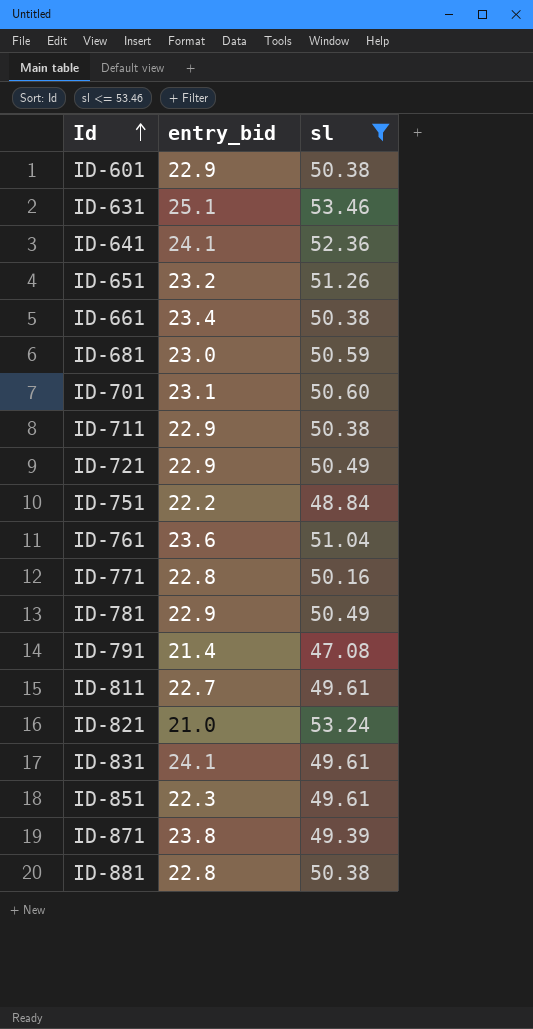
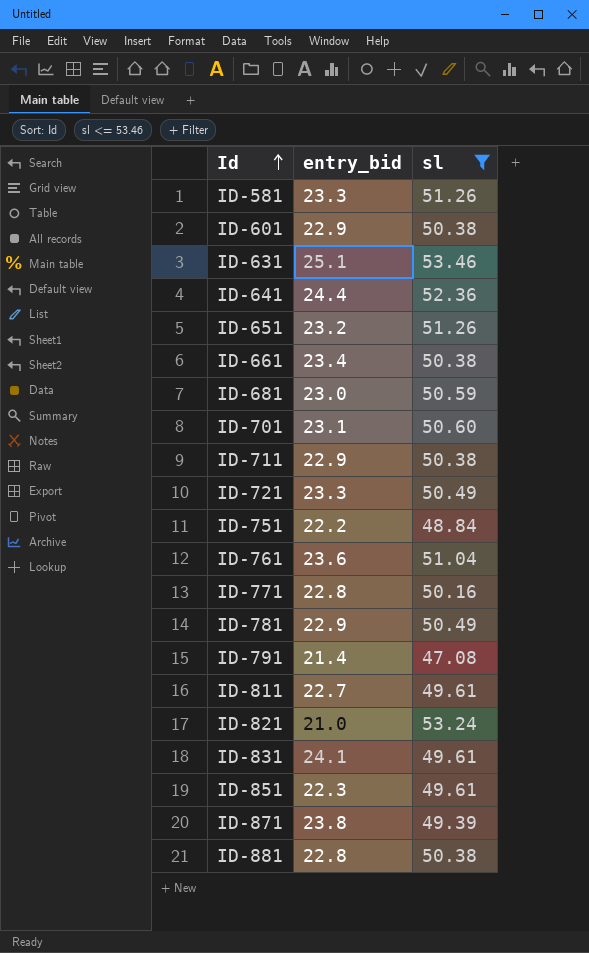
row ID-581: none -> 23.3 | 51.26
ID-641 | entry_bid: 24.1 -> 24.4
ID-721 | entry_bid: 22.9 -> 23.3

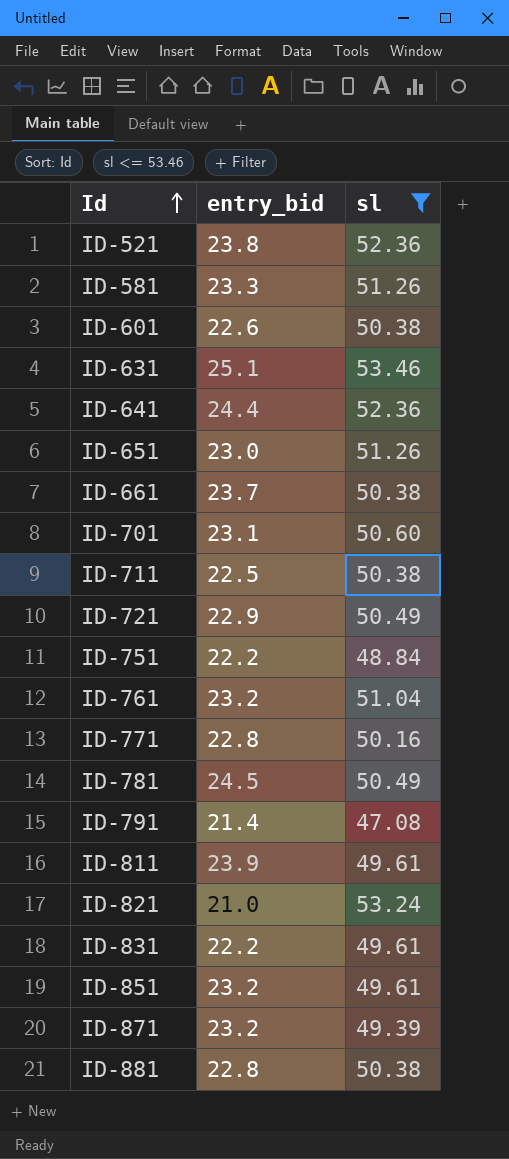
row ID-681: 23.0 | 50.59 -> none
row ID-521: none -> 23.8 | 52.36
ID-601 | entry_bid: 22.9 -> 22.6
ID-651 | entry_bid: 23.2 -> 23.0
ID-661 | entry_bid: 23.4 -> 23.7
ID-711 | entry_bid: 22.9 -> 22.5
ID-721 | entry_bid: 23.3 -> 22.9
ID-761 | entry_bid: 23.6 -> 23.2
ID-781 | entry_bid: 22.9 -> 24.5
ID-811 | entry_bid: 22.7 -> 23.9
ID-831 | entry_bid: 24.1 -> 22.2
ID-851 | entry_bid: 22.3 -> 23.2
ID-871 | entry_bid: 23.8 -> 23.2

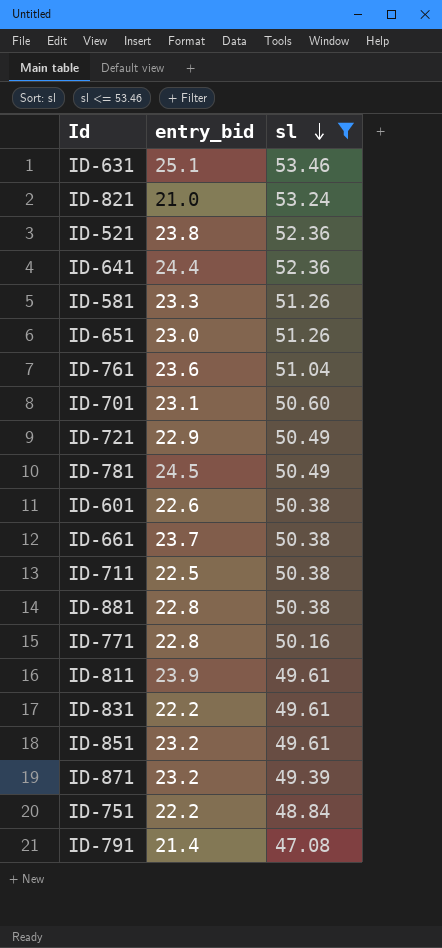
row order: Id ascending -> sl descending
ID-761 | entry_bid: 23.2 -> 23.6

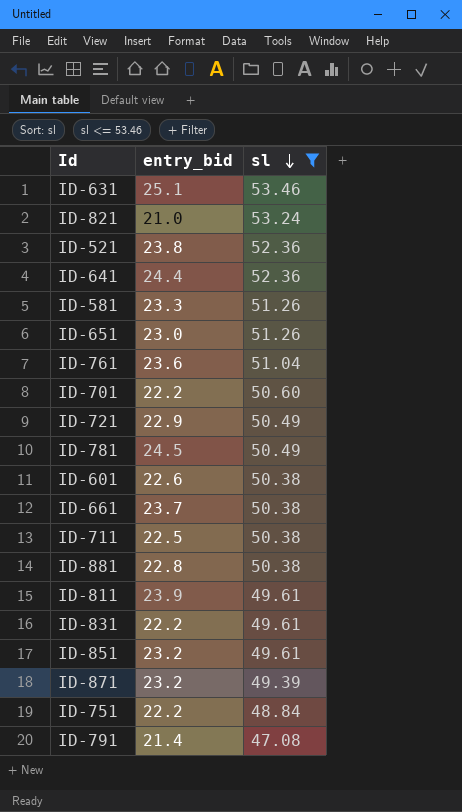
row ID-771: 22.8 | 50.16 -> none
ID-701 | entry_bid: 23.1 -> 22.2

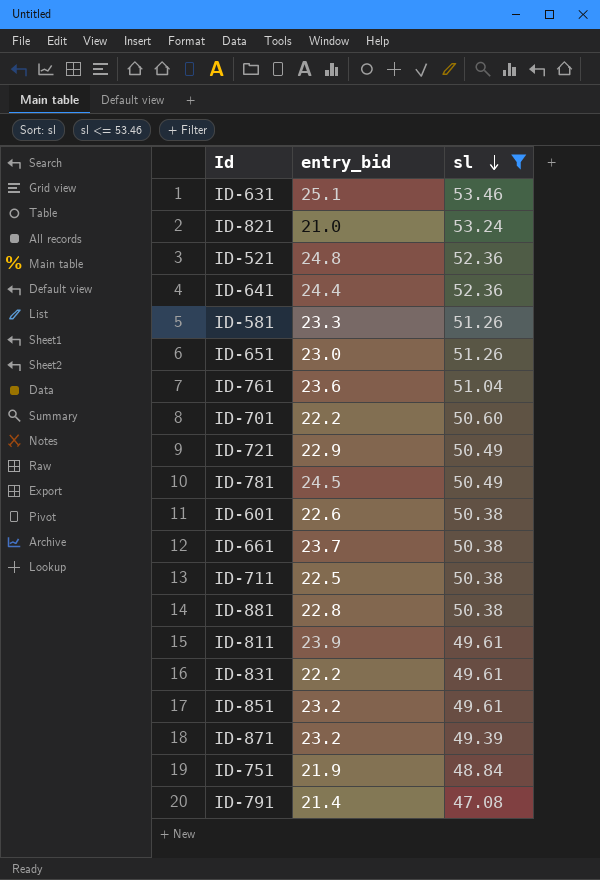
ID-521 | entry_bid: 23.8 -> 24.8
ID-751 | entry_bid: 22.2 -> 21.9

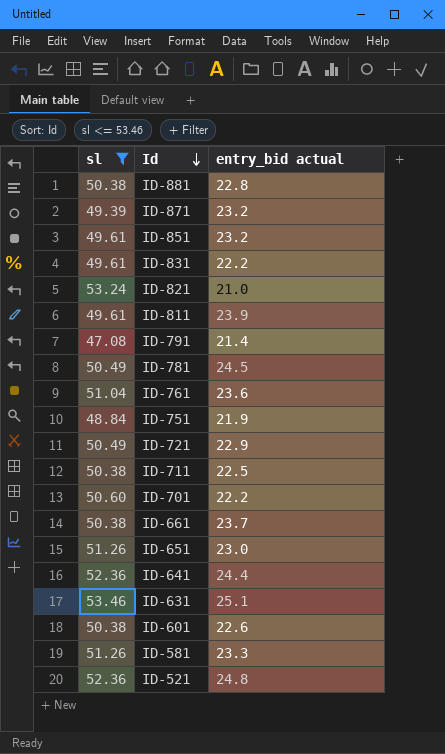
row order: sl descending -> Id descending
column sl | position: 3 -> 1
column name: entry_bid -> entry_bid actual

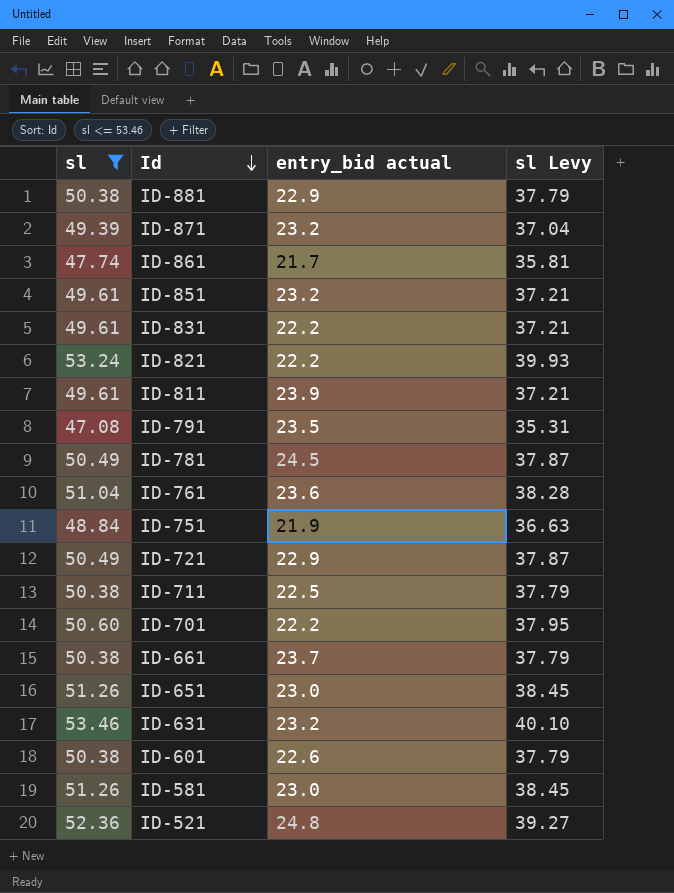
column sl Levy | formula: none -> [sl] * 0.75
row ID-641: 52.36 | 24.4 -> none
ID-881 | entry_bid actual: 22.8 -> 22.9
row ID-861: none -> 47.74 | 21.7 | 35.81
ID-821 | entry_bid actual: 21.0 -> 22.2
ID-791 | entry_bid actual: 21.4 -> 23.5
ID-631 | entry_bid actual: 25.1 -> 23.2
ID-581 | entry_bid actual: 23.3 -> 23.0

